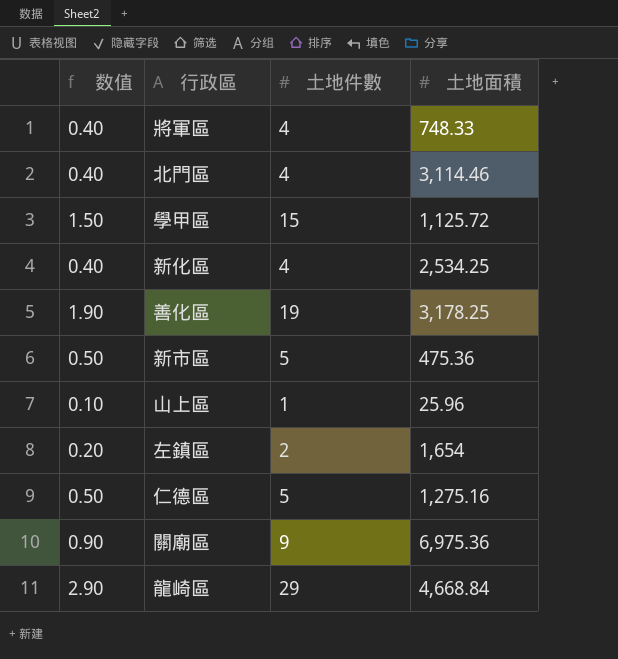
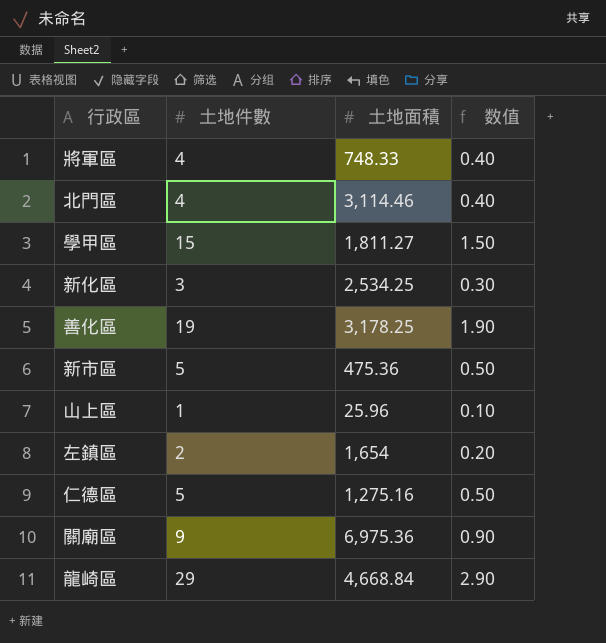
column 数值 | position: 1 -> 4
學甲區 | 土地面積: 1,125.72 -> 1,811.27
新化區 | 土地件數: 4 -> 3
新化區 | 数值: 0.40 -> 0.30

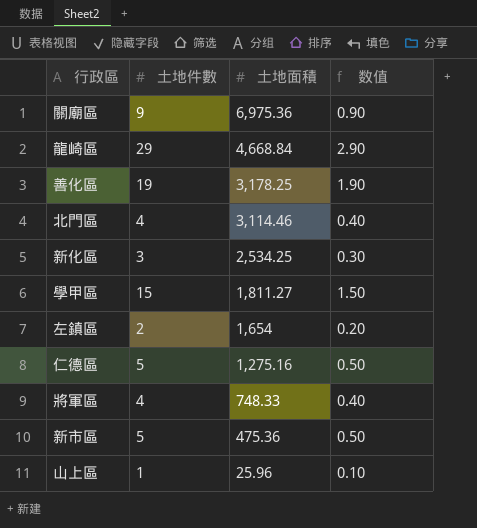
row order: none -> 土地面積 descending

